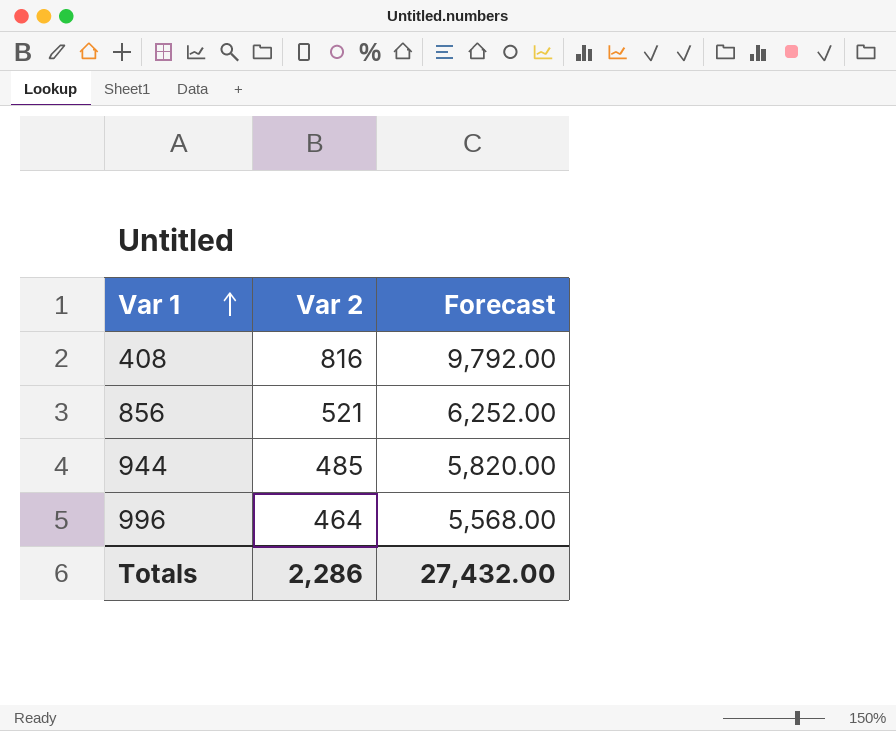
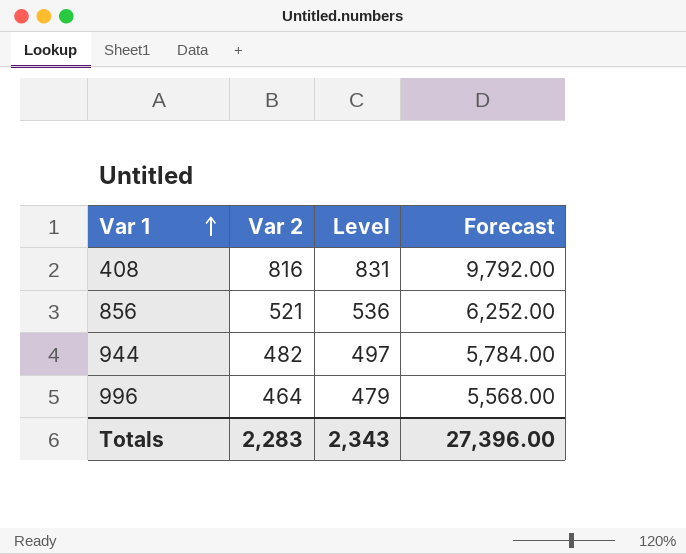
column Level | formula: none -> [Var 2] + 15
944 | Var 2: 485 -> 482
944 | Forecast: 5,820.00 -> 5,784.00
Totals | Var 2: 2,286 -> 2,283
Totals | Forecast: 27,432.00 -> 27,396.00

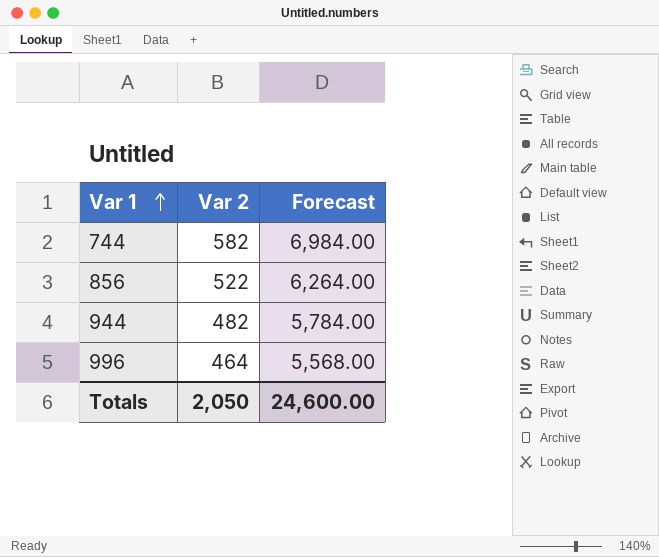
column Level | formula: [Var 2] + 15 -> none
row 408: 816 | 831 | 9,792.00 -> none
row 744: none -> 582 | 6,984.00
856 | Var 2: 521 -> 522
856 | Forecast: 6,252.00 -> 6,264.00
Totals | Var 2: 2,283 -> 2,050
Totals | Forecast: 27,396.00 -> 24,600.00

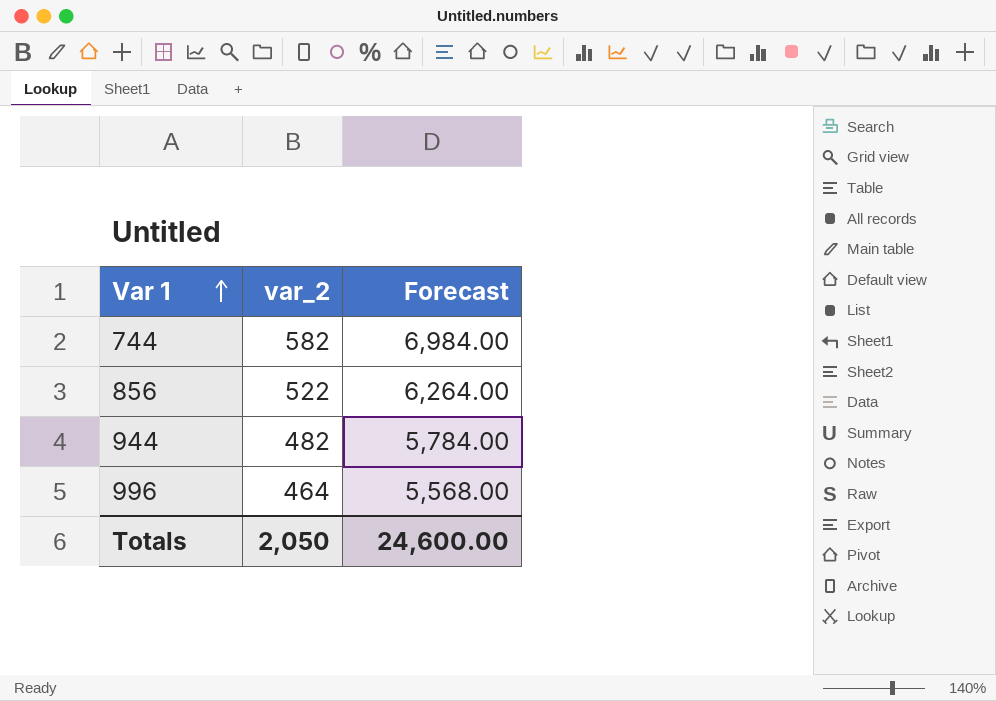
column name: Var 2 -> var_2

